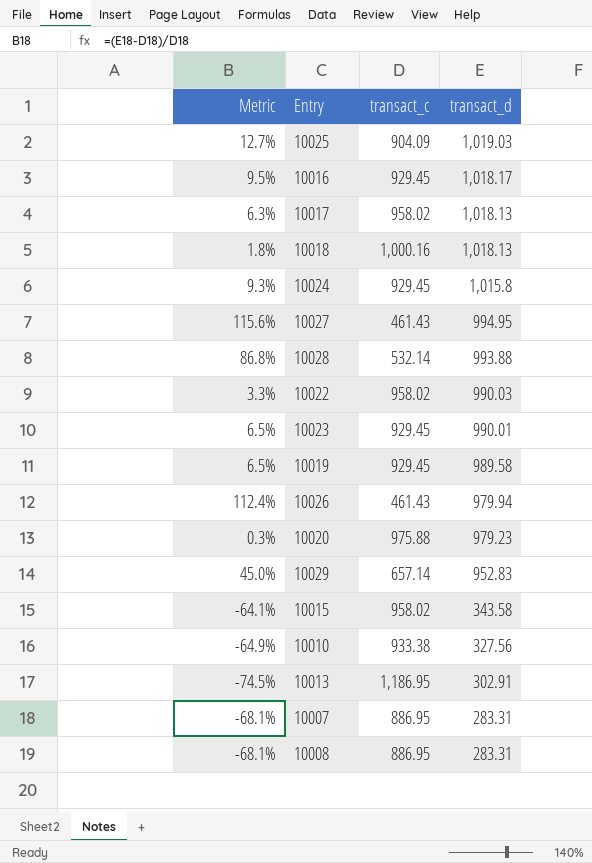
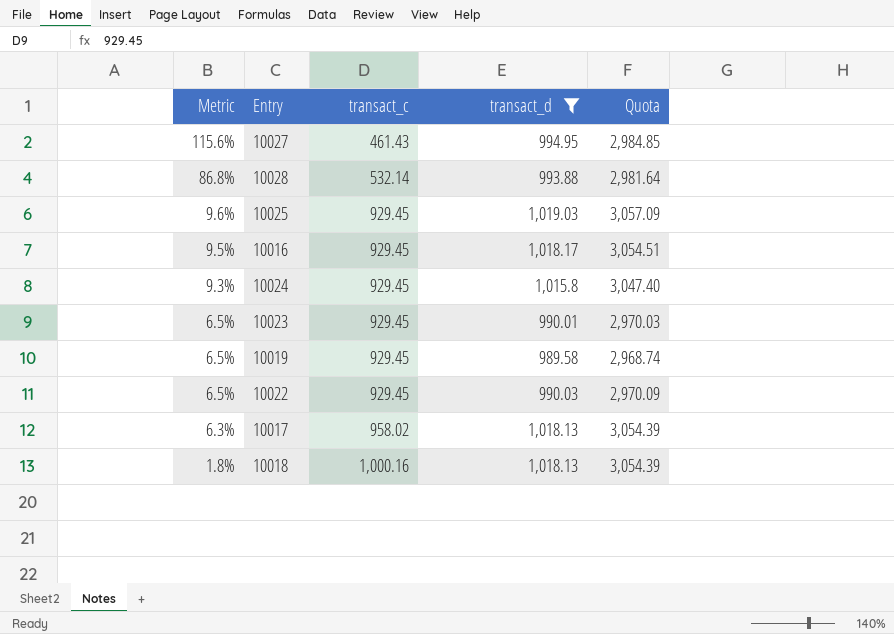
filter: none -> transact_d >= 989.58
row order: transact_d descending -> Metric descending
column Quota | formula: none -> [transact_d] * 3
10025 | Metric: 12.7% -> 9.6%
10025 | transact_c: 904.09 -> 929.45
10022 | Metric: 3.3% -> 6.5%
10022 | transact_c: 958.02 -> 929.45

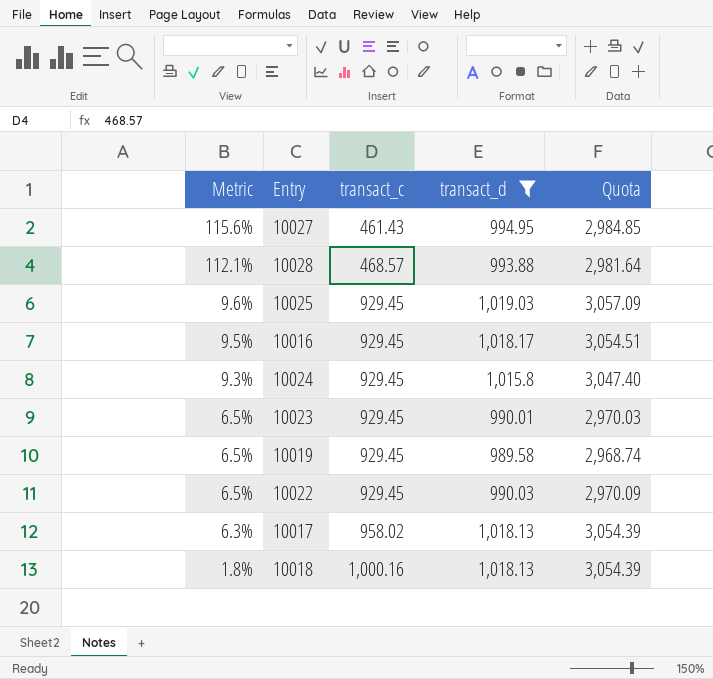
10028 | Metric: 86.8% -> 112.1%
10028 | transact_c: 532.14 -> 468.57

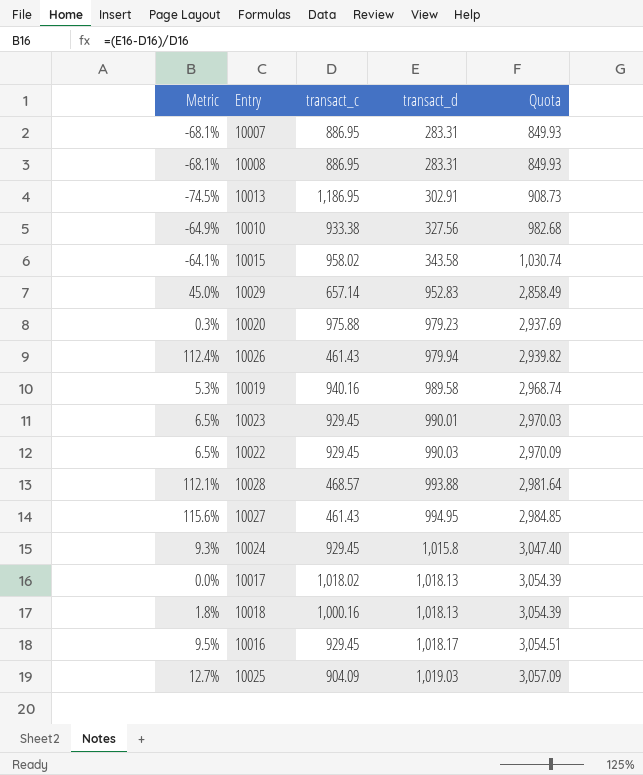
filter: transact_d >= 989.58 -> none
row order: Metric descending -> transact_d ascending
10019 | Metric: 6.5% -> 5.3%
10019 | transact_c: 929.45 -> 940.16
10017 | Metric: 6.3% -> 0.0%
10017 | transact_c: 958.02 -> 1,018.02
10025 | Metric: 9.6% -> 12.7%
10025 | transact_c: 929.45 -> 904.09

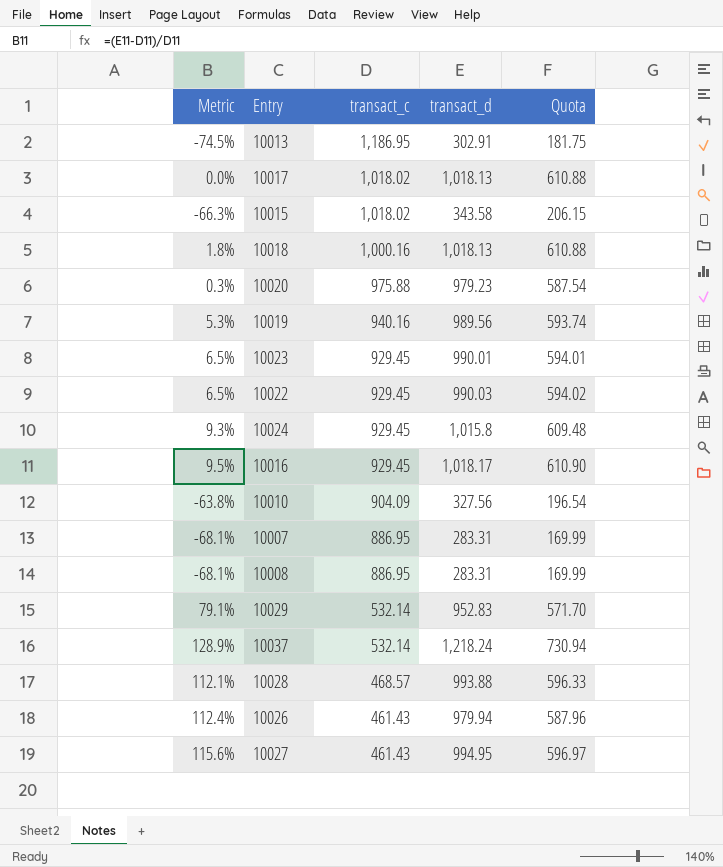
row order: transact_d ascending -> transact_c descending
column Quota | formula: [transact_d] * 3 -> [transact_d] * 0.6
row 10025: 12.7% | 904.09 | 1,019.03 | 3,057.09 -> none
10015 | Metric: -64.1% -> -66.3%
10015 | transact_c: 958.02 -> 1,018.02
10019 | transact_d: 989.58 -> 989.56
10010 | Metric: -64.9% -> -63.8%
10010 | transact_c: 933.38 -> 904.09
10029 | Metric: 45.0% -> 79.1%
10029 | transact_c: 657.14 -> 532.14
row 10037: none -> 128.9% | 532.14 | 1,218.24 | 730.94

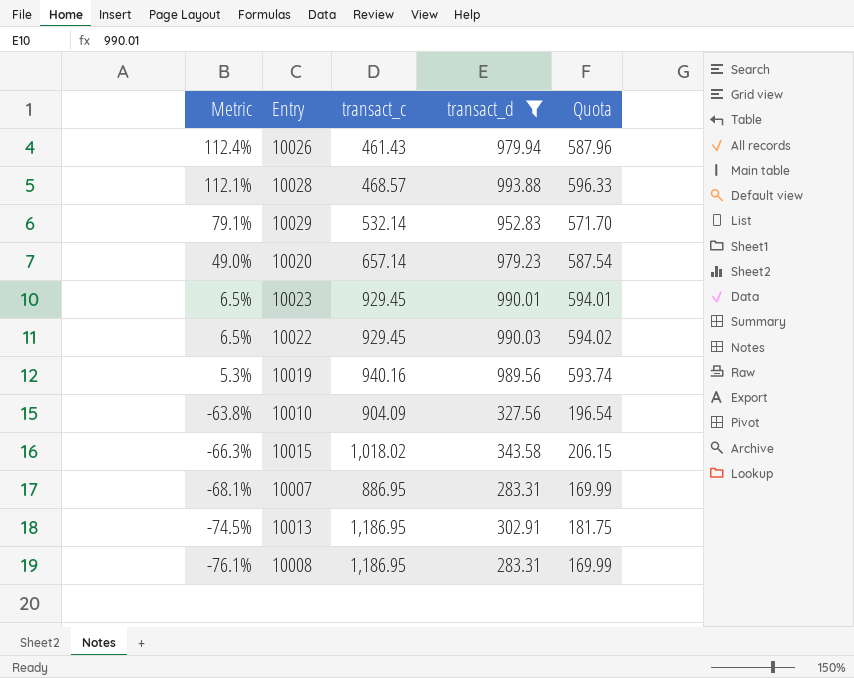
filter: none -> transact_d <= 993.88
row order: transact_c descending -> Metric descending
10020 | Metric: 0.3% -> 49.0%
10020 | transact_c: 975.88 -> 657.14
10008 | Metric: -68.1% -> -76.1%
10008 | transact_c: 886.95 -> 1,186.95

